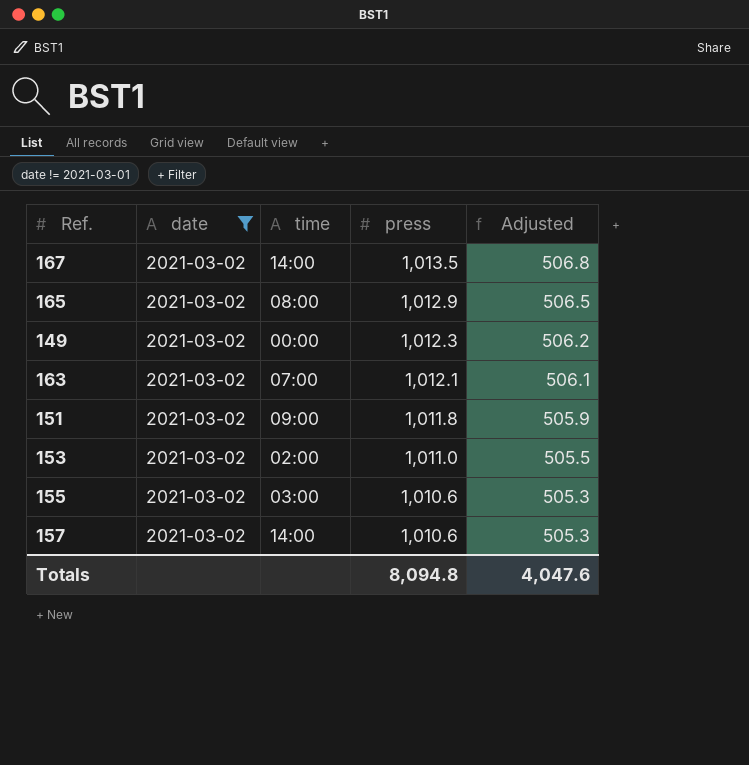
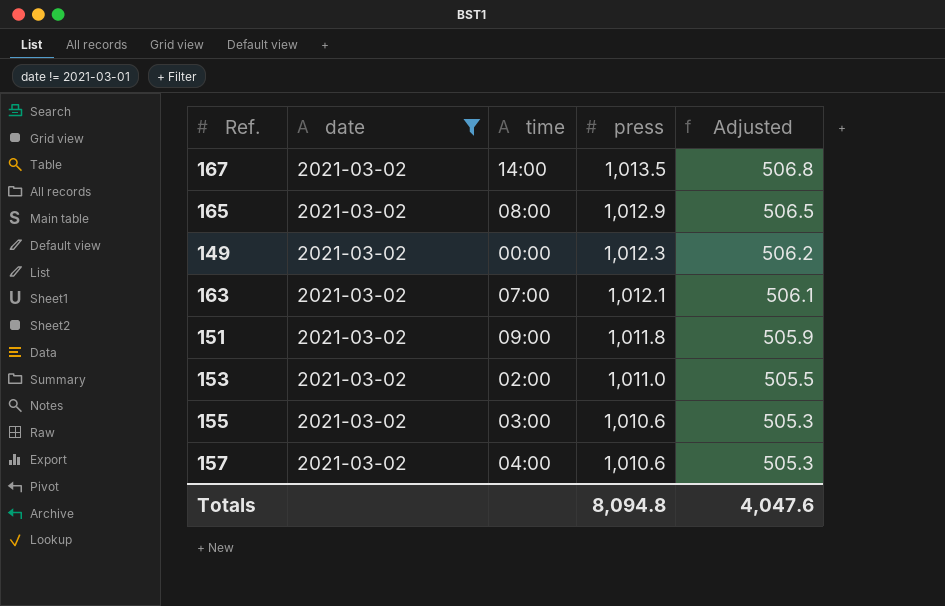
157 | time: 14:00 -> 04:00

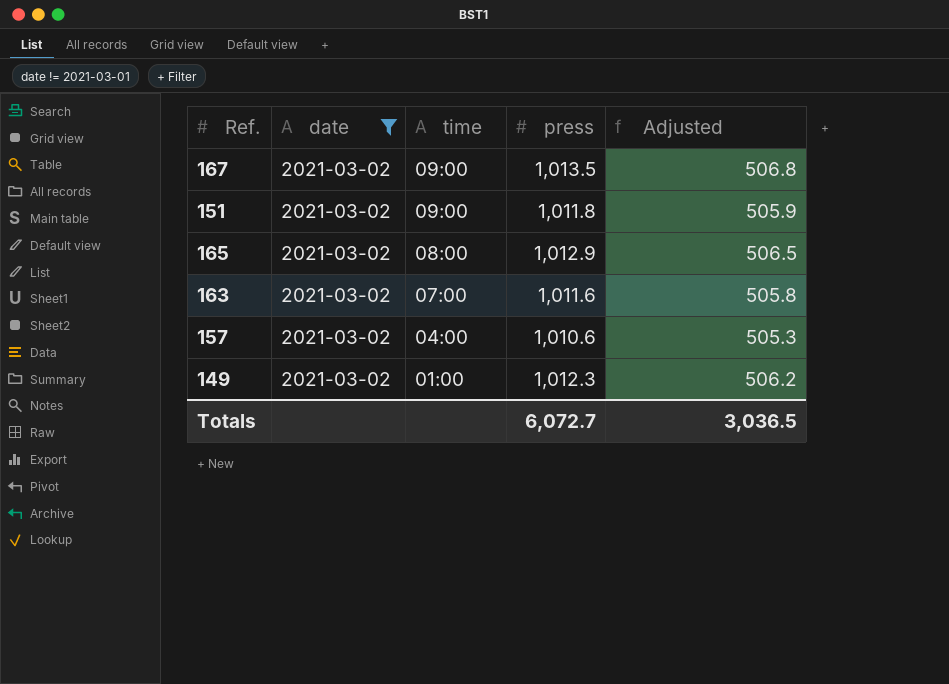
row order: press descending -> time descending
row 153: 2021-03-02 | 02:00 | 1,011.0 | 505.5 -> none
row 155: 2021-03-02 | 03:00 | 1,010.6 | 505.3 -> none
167 | time: 14:00 -> 09:00
163 | press: 1,012.1 -> 1,011.6
163 | Adjusted: 506.1 -> 505.8
149 | time: 00:00 -> 01:00
Totals | press: 8,094.8 -> 6,072.7
Totals | Adjusted: 4,047.6 -> 3,036.5

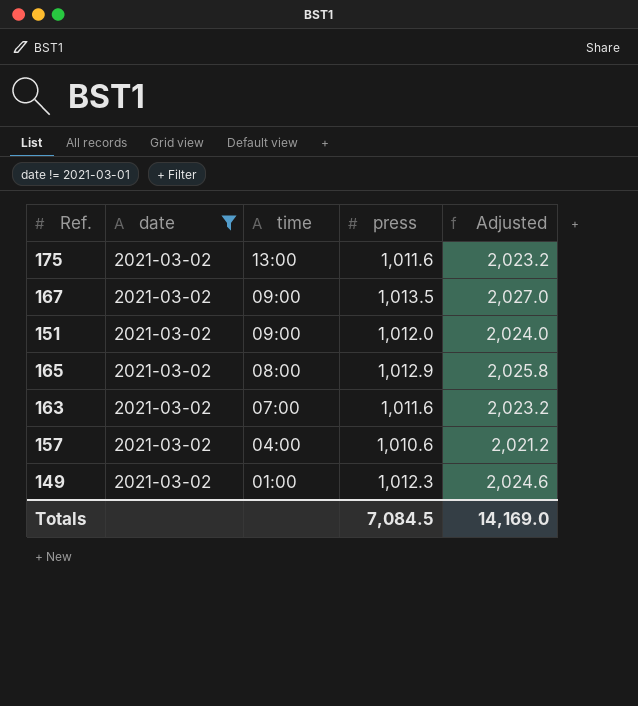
column Adjusted | formula: [press] * 0.5 -> [press] * 2
row 175: none -> 2021-03-02 | 13:00 | 1,011.6 | 2,023.2
151 | press: 1,011.8 -> 1,012.0
Totals | press: 6,072.7 -> 7,084.5
Totals | Adjusted: 3,036.5 -> 14,169.0

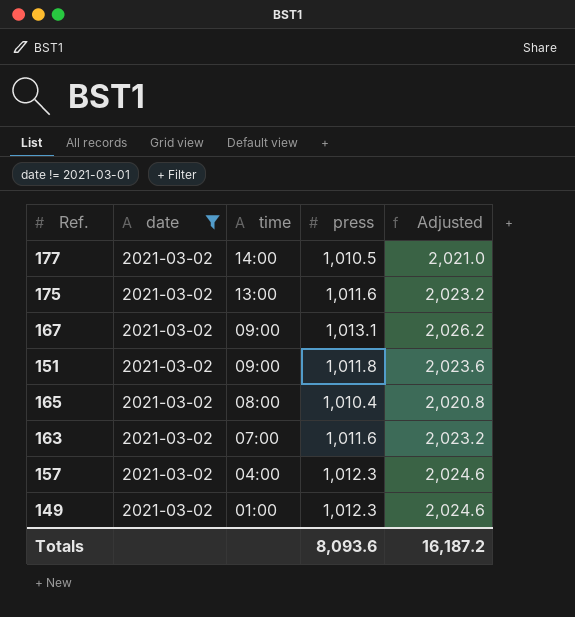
row 177: none -> 2021-03-02 | 14:00 | 1,010.5 | 2,021.0
167 | press: 1,013.5 -> 1,013.1
167 | Adjusted: 2,027.0 -> 2,026.2
151 | press: 1,012.0 -> 1,011.8
151 | Adjusted: 2,024.0 -> 2,023.6
165 | press: 1,012.9 -> 1,010.4
165 | Adjusted: 2,025.8 -> 2,020.8
157 | press: 1,010.6 -> 1,012.3
157 | Adjusted: 2,021.2 -> 2,024.6
Totals | press: 7,084.5 -> 8,093.6
Totals | Adjusted: 14,169.0 -> 16,187.2

